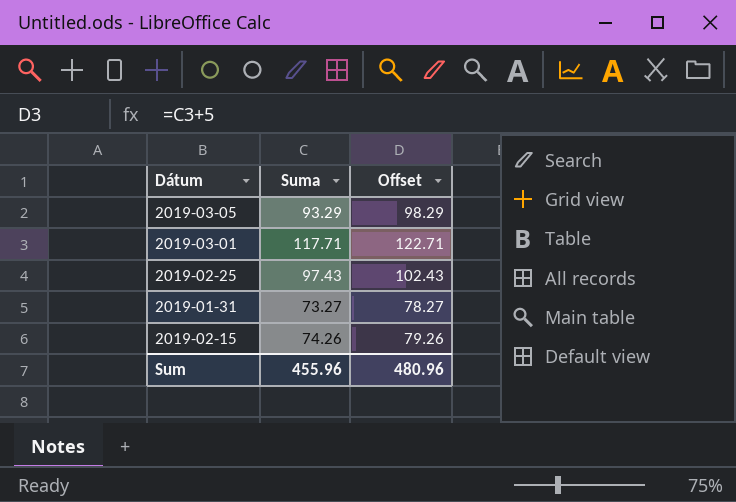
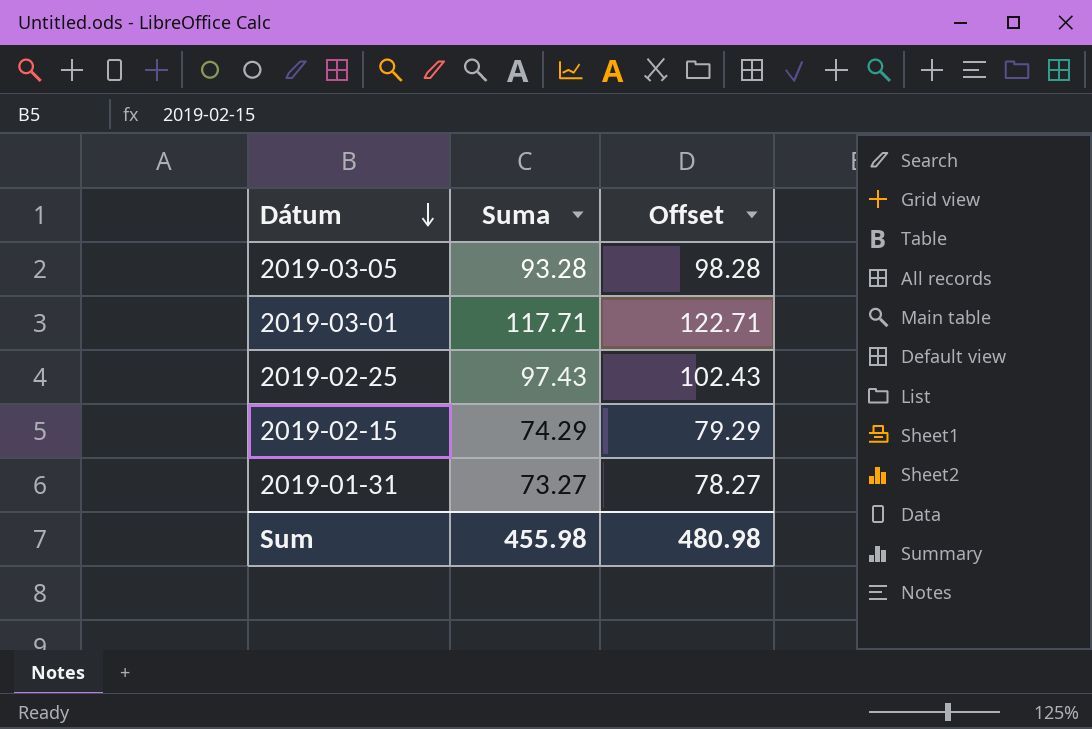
row order: none -> Dátum descending
2019-03-05 | Suma: 93.29 -> 93.28
2019-03-05 | Offset: 98.29 -> 98.28
2019-02-15 | Suma: 74.26 -> 74.29
2019-02-15 | Offset: 79.26 -> 79.29
Sum | Suma: 455.96 -> 455.98
Sum | Offset: 480.96 -> 480.98

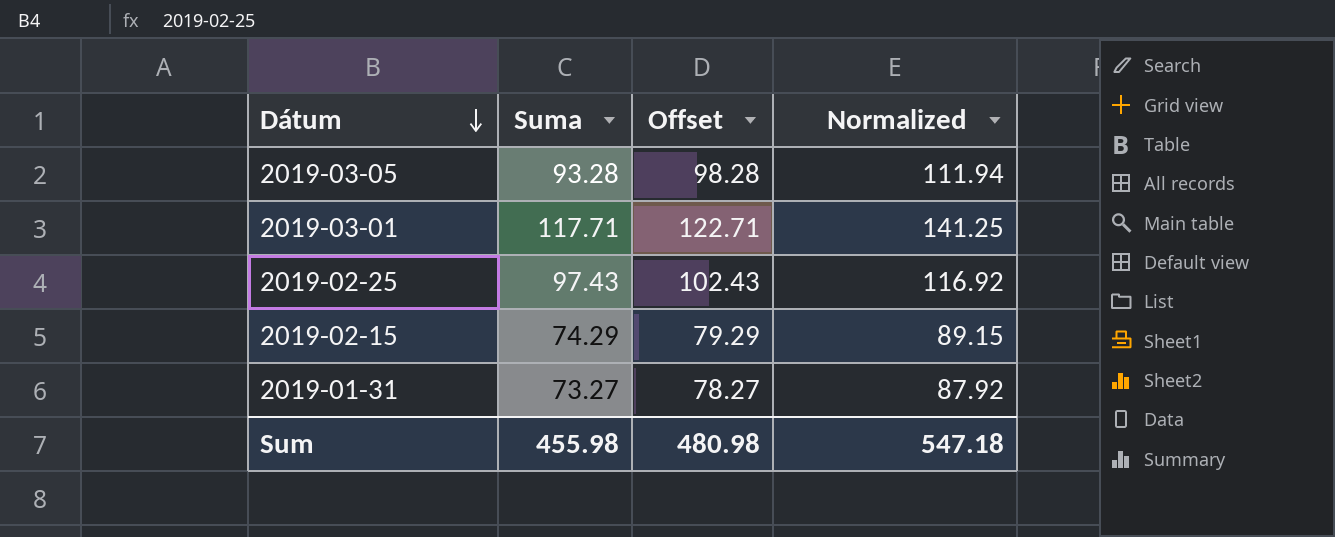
column Normalized | formula: none -> [Suma] * 1.2

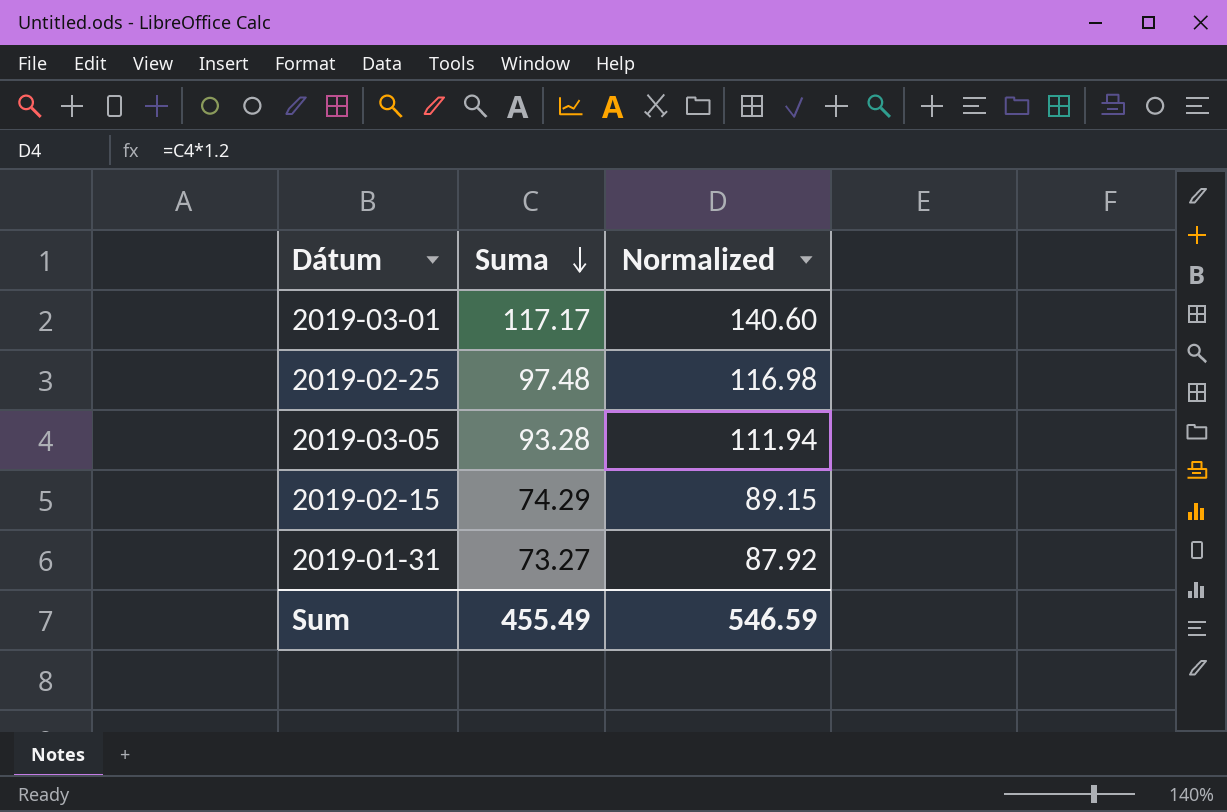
row order: Dátum descending -> Suma descending
column Offset | formula: [Suma] + 5 -> none
2019-03-01 | Suma: 117.71 -> 117.17
2019-03-01 | Normalized: 141.25 -> 140.60
2019-02-25 | Suma: 97.43 -> 97.48
2019-02-25 | Normalized: 116.92 -> 116.98
Sum | Suma: 455.98 -> 455.49
Sum | Normalized: 547.18 -> 546.59

